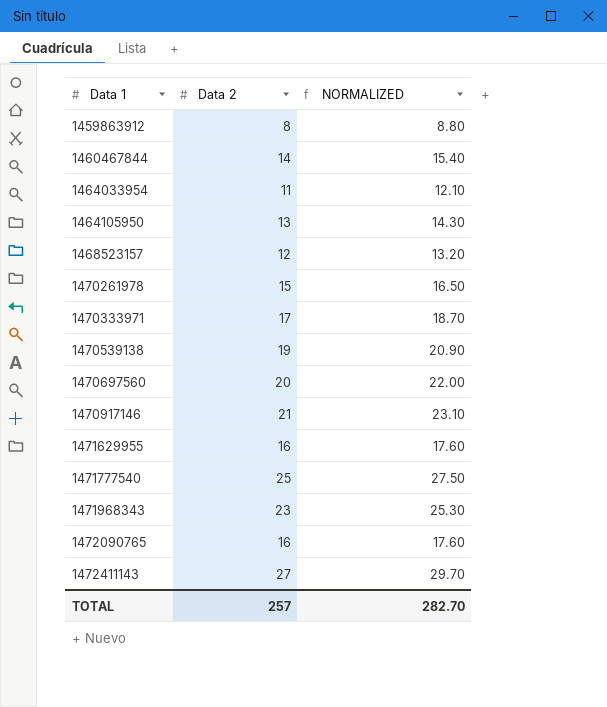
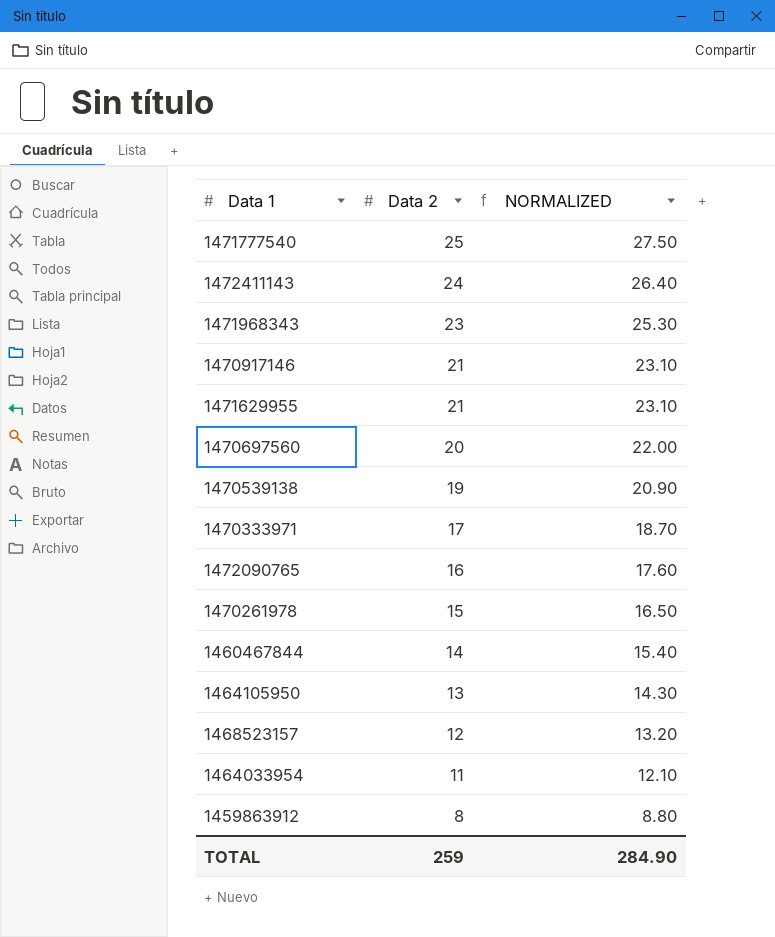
row order: Data 1 ascending -> Data 2 descending
1472411143 | Data 2: 27 -> 24
1472411143 | NORMALIZED: 29.70 -> 26.40
1471629955 | Data 2: 16 -> 21
1471629955 | NORMALIZED: 17.60 -> 23.10
TOTAL | Data 2: 257 -> 259
TOTAL | NORMALIZED: 282.70 -> 284.90

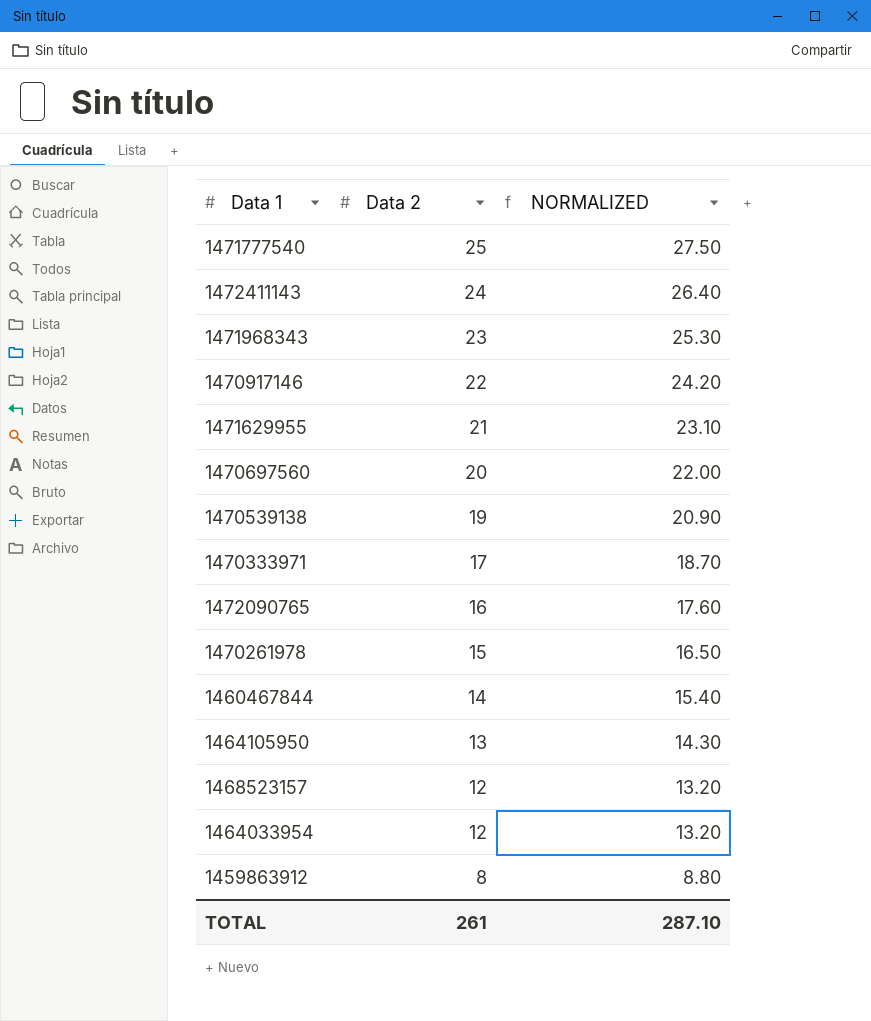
1470917146 | Data 2: 21 -> 22
1470917146 | NORMALIZED: 23.10 -> 24.20
1464033954 | Data 2: 11 -> 12
1464033954 | NORMALIZED: 12.10 -> 13.20
TOTAL | Data 2: 259 -> 261
TOTAL | NORMALIZED: 284.90 -> 287.10

